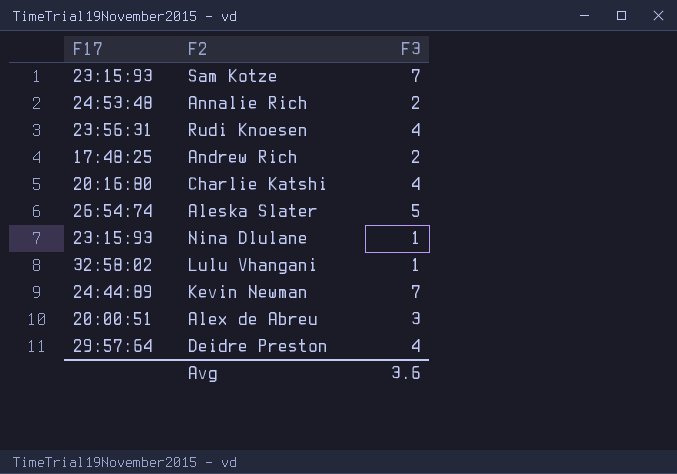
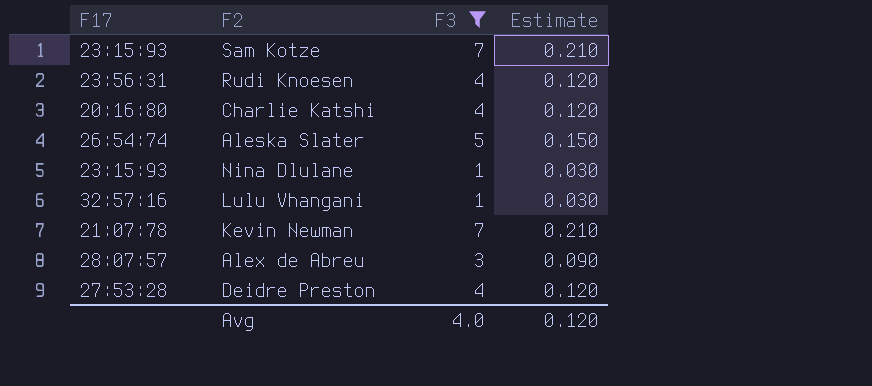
filter: none -> F3 != 2
column Estimate | formula: none -> [F3] * 0.03
Lulu Vhangani | F17: 32:58:02 -> 32:57:16
Kevin Newman | F17: 24:44:89 -> 21:07:78
Alex de Abreu | F17: 20:00:51 -> 28:07:57
Deidre Preston | F17: 29:57:64 -> 27:53:28
Avg | F3: 3.6 -> 4.0

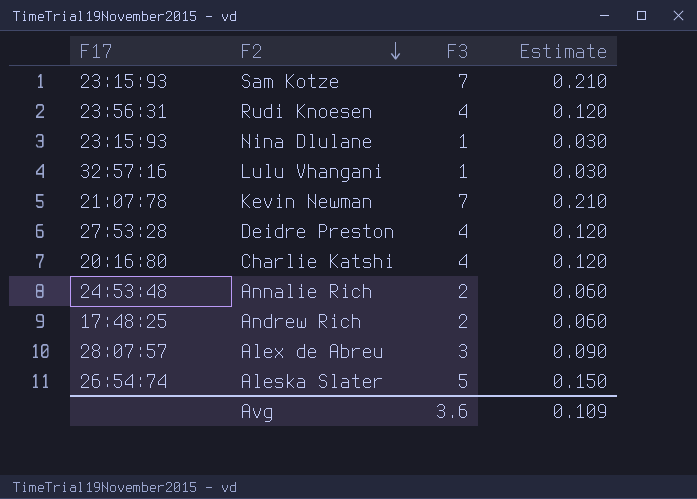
filter: F3 != 2 -> none
row order: none -> F2 descending
Avg | F3: 4.0 -> 3.6
Avg | Estimate: 0.120 -> 0.109

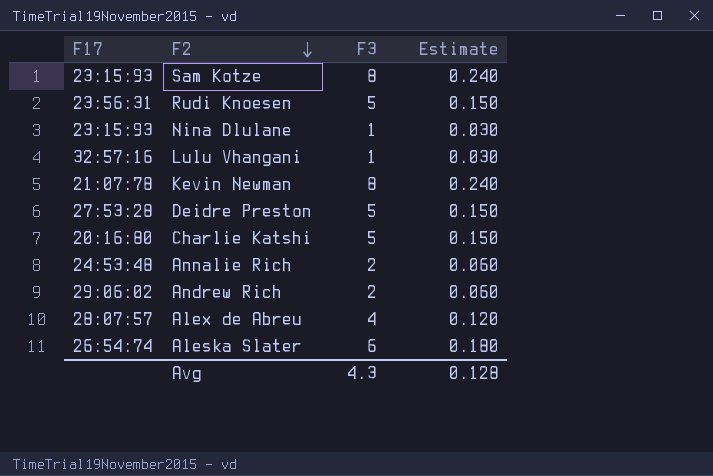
Sam Kotze | F3: 7 -> 8
Sam Kotze | Estimate: 0.210 -> 0.240
Rudi Knoesen | F3: 4 -> 5
Rudi Knoesen | Estimate: 0.120 -> 0.150
Kevin Newman | F3: 7 -> 8
Kevin Newman | Estimate: 0.210 -> 0.240
Deidre Preston | F3: 4 -> 5
Deidre Preston | Estimate: 0.120 -> 0.150
Charlie Katshi | F3: 4 -> 5
Charlie Katshi | Estimate: 0.120 -> 0.150
Andrew Rich | F17: 17:48:25 -> 29:06:02
Alex de Abreu | F3: 3 -> 4
Alex de Abreu | Estimate: 0.090 -> 0.120
Aleska Slater | F3: 5 -> 6
Aleska Slater | Estimate: 0.150 -> 0.180
Avg | F3: 3.6 -> 4.3
Avg | Estimate: 0.109 -> 0.128

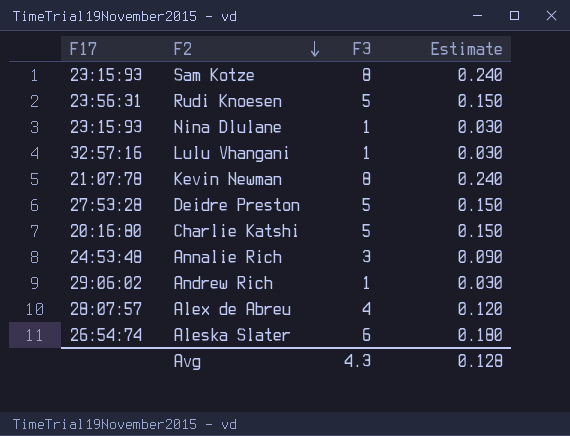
Annalie Rich | F3: 2 -> 3
Annalie Rich | Estimate: 0.060 -> 0.090
Andrew Rich | F3: 2 -> 1
Andrew Rich | Estimate: 0.060 -> 0.030

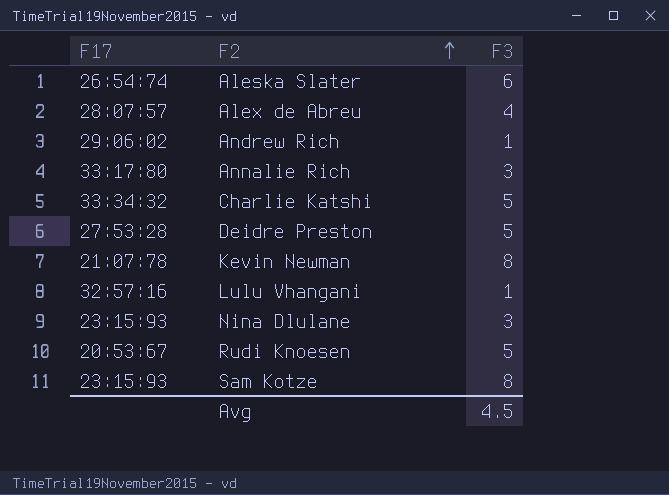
row order: F2 descending -> F2 ascending
column Estimate | formula: [F3] * 0.03 -> none
Annalie Rich | F17: 24:53:48 -> 33:17:80
Charlie Katshi | F17: 20:16:80 -> 33:34:32
Nina Dlulane | F3: 1 -> 3
Rudi Knoesen | F17: 23:56:31 -> 20:53:67
Avg | F3: 4.3 -> 4.5

